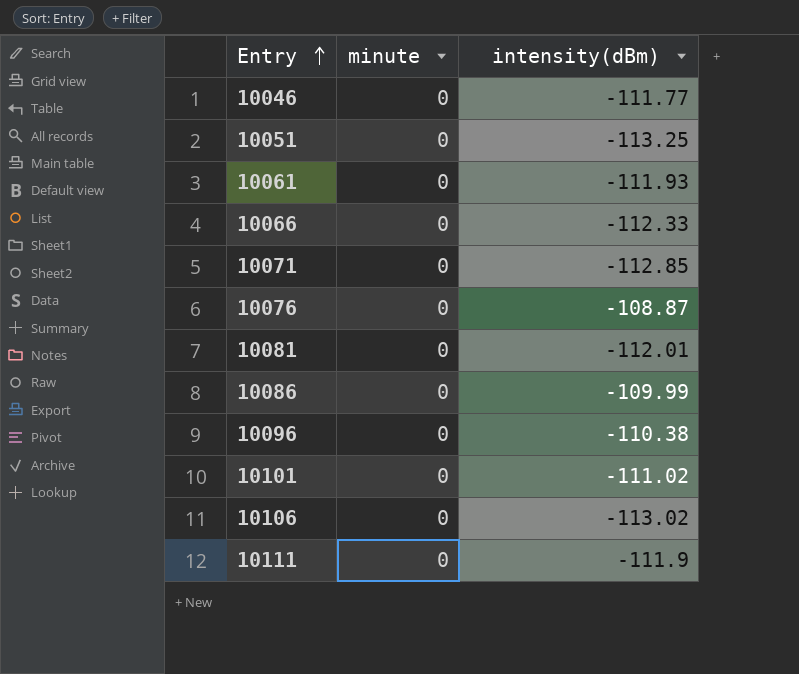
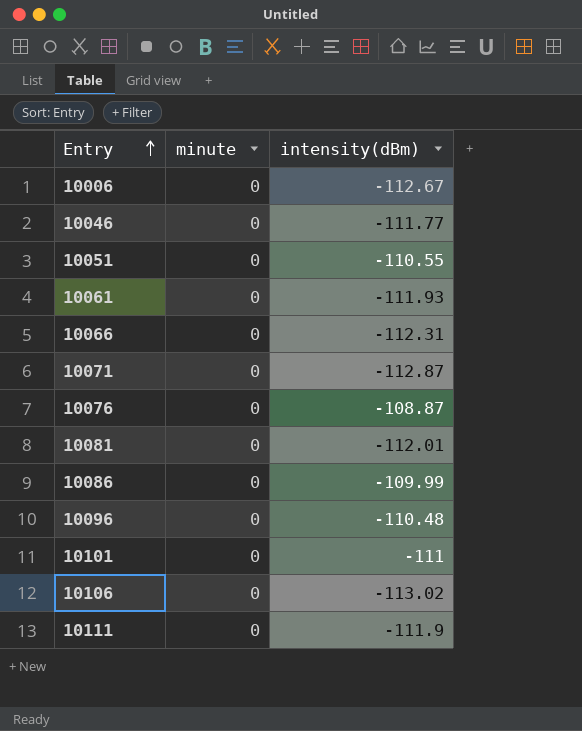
row 10006: none -> 0 | -112.67
10051 | intensity(dBm): -113.25 -> -110.55
10066 | intensity(dBm): -112.33 -> -112.31
10071 | intensity(dBm): -112.85 -> -112.87
10096 | intensity(dBm): -110.38 -> -110.48
10101 | intensity(dBm): -111.02 -> -111

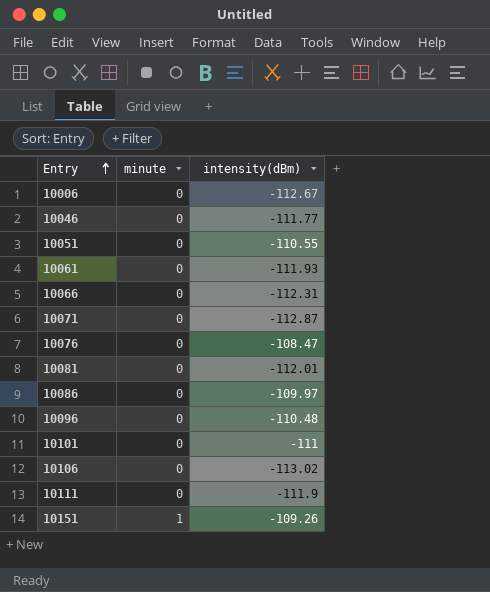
10076 | intensity(dBm): -108.87 -> -108.47
10086 | intensity(dBm): -109.99 -> -109.97
row 10151: none -> 1 | -109.26

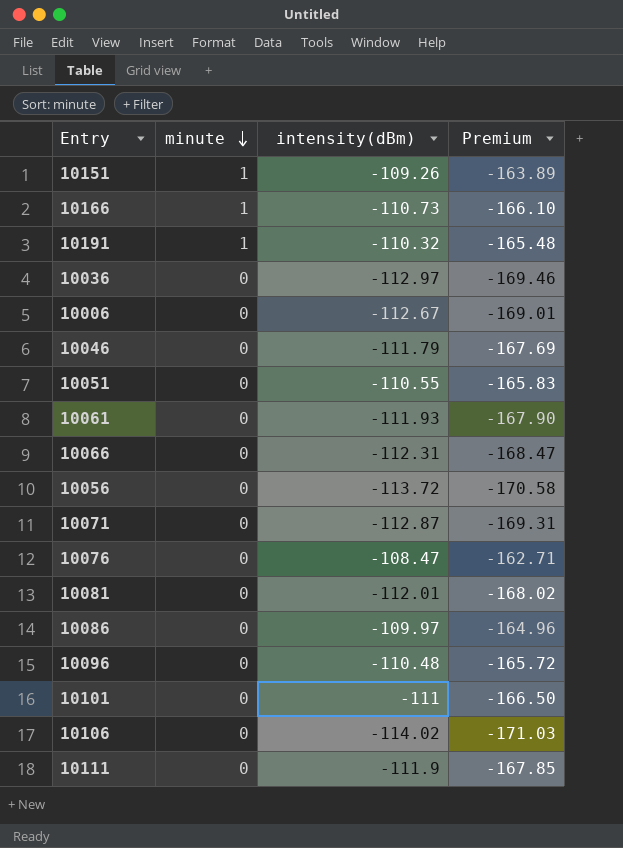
row order: Entry ascending -> minute descending
column Premium | formula: none -> [intensity(dBm)] * 1.5
row 10166: none -> 1 | -110.73 | -166.10
row 10191: none -> 1 | -110.32 | -165.48
row 10036: none -> 0 | -112.97 | -169.46
10046 | intensity(dBm): -111.77 -> -111.79
row 10056: none -> 0 | -113.72 | -170.58
10106 | intensity(dBm): -113.02 -> -114.02

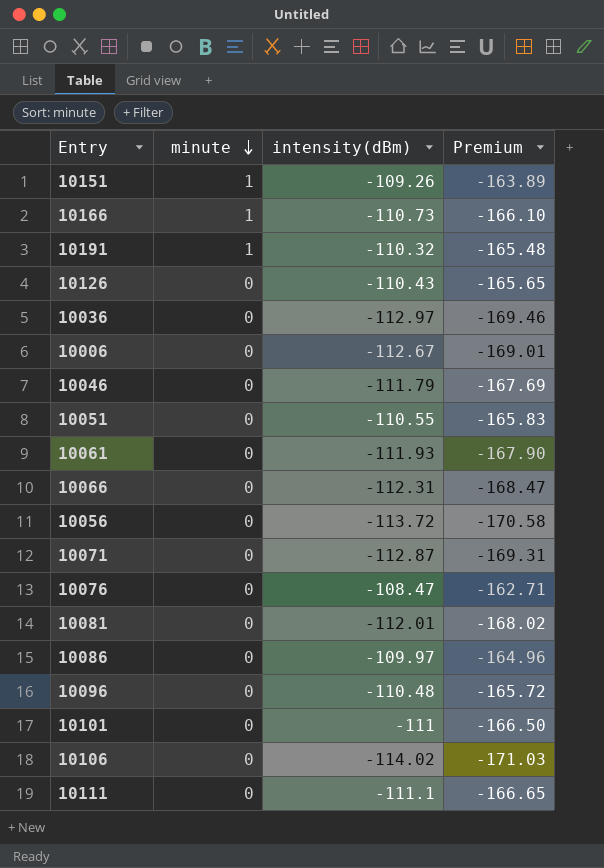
row 10126: none -> 0 | -110.43 | -165.65
10111 | intensity(dBm): -111.9 -> -111.1
10111 | Premium: -167.85 -> -166.65

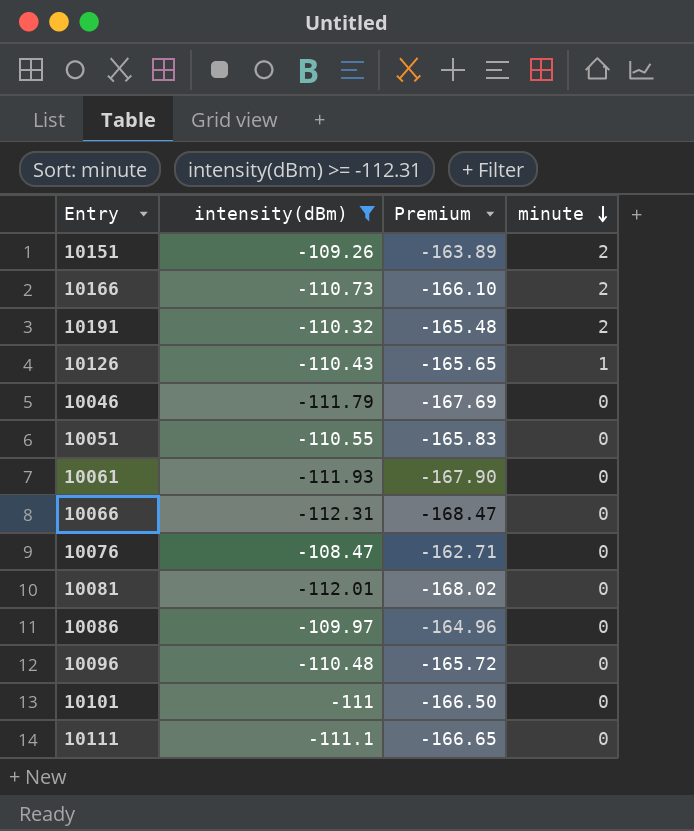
filter: none -> intensity(dBm) >= -112.31
column minute | position: 2 -> 4
10151 | minute: 1 -> 2
10166 | minute: 1 -> 2
10191 | minute: 1 -> 2
10126 | minute: 0 -> 1

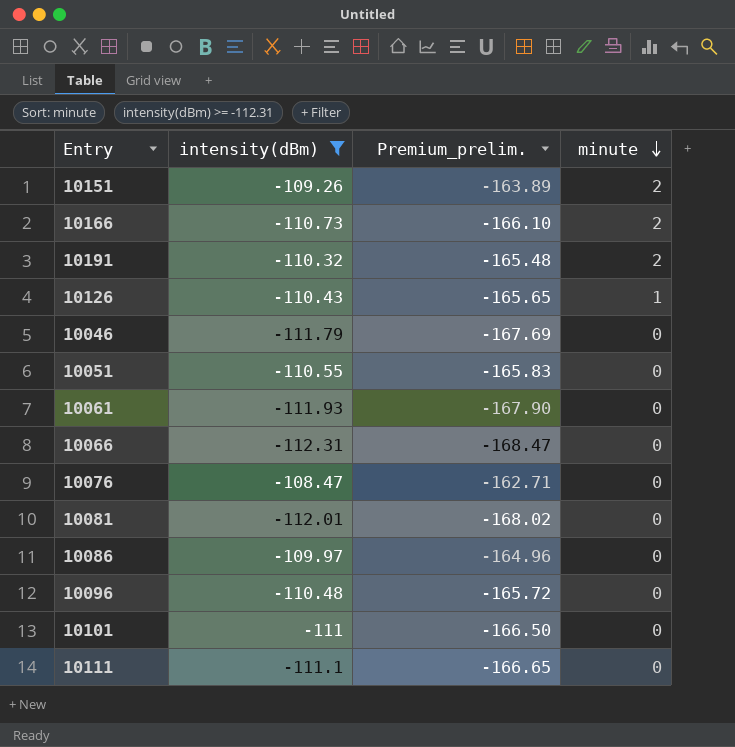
column name: Premium -> Premium_prelim.

